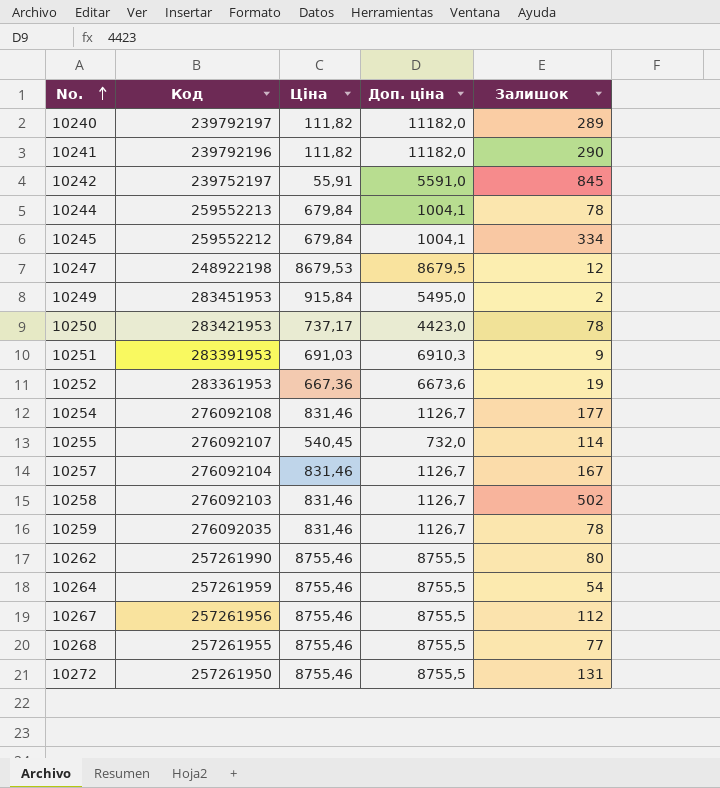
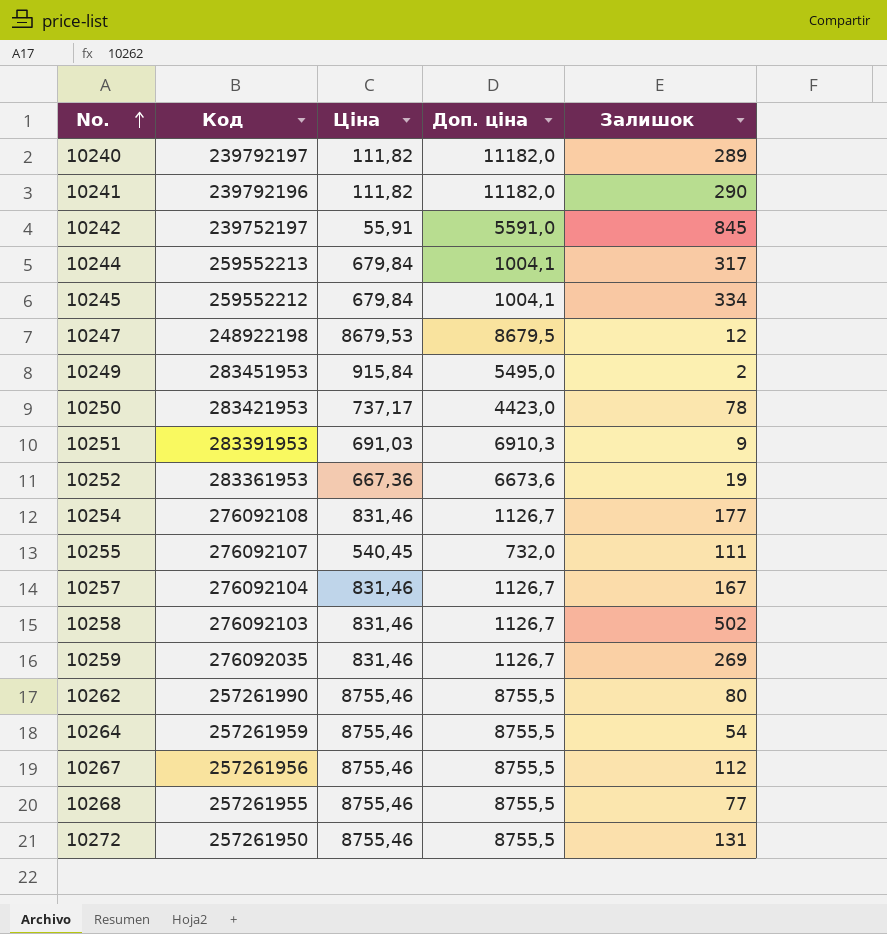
10244 | Залишок: 78 -> 317
10255 | Залишок: 114 -> 111
10259 | Залишок: 78 -> 269

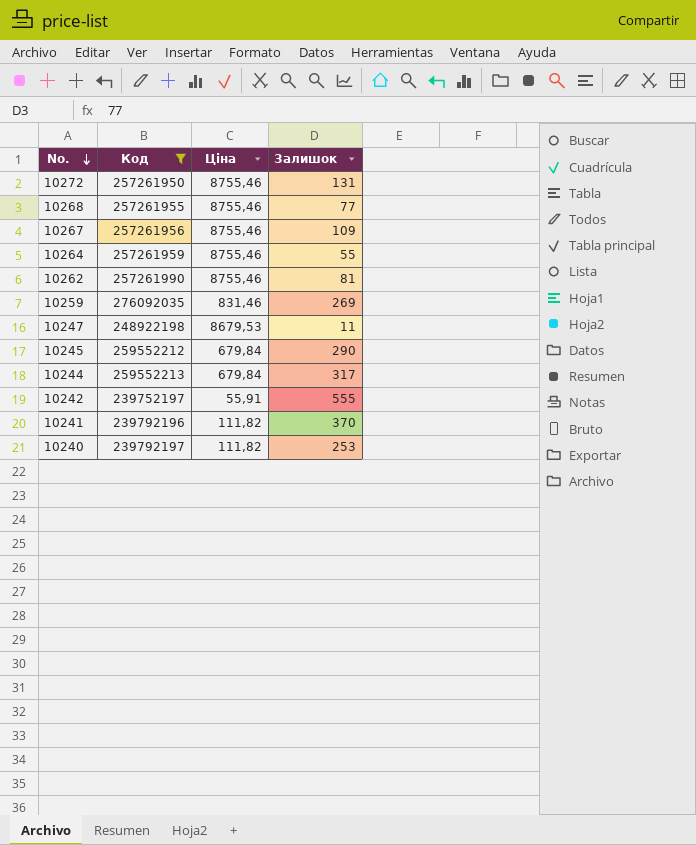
filter: none -> Код <= 276092035
row order: No. ascending -> No. descending
column Доп. ціна | position: 4 -> none
10267 | Залишок: 112 -> 109
10264 | Залишок: 54 -> 55
10262 | Залишок: 80 -> 81
10247 | Залишок: 12 -> 11
10245 | Залишок: 334 -> 290
10242 | Залишок: 845 -> 555
10241 | Залишок: 290 -> 370
10240 | Залишок: 289 -> 253

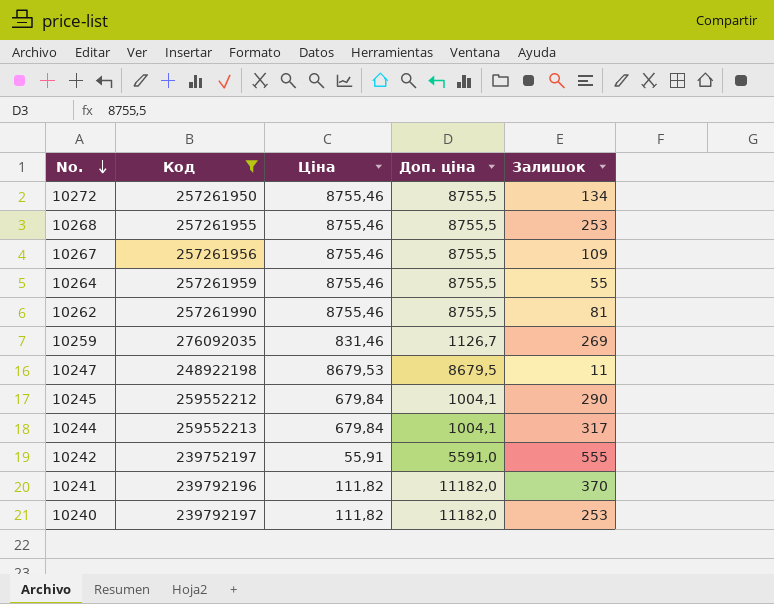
column Доп. ціна | position: none -> 4
10272 | Залишок: 131 -> 134
10268 | Залишок: 77 -> 253

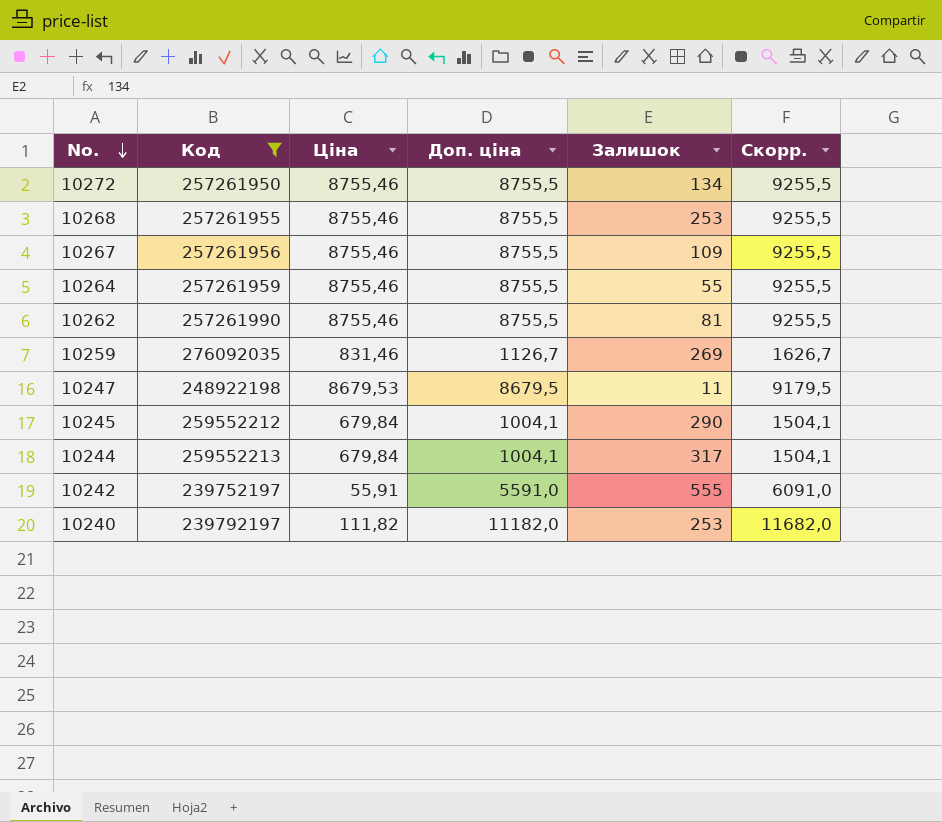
column Скорр. | formula: none -> [Доп. ціна] + 500
row 10241: 239792196 | 111,82 | 11182,0 | 370 -> none

